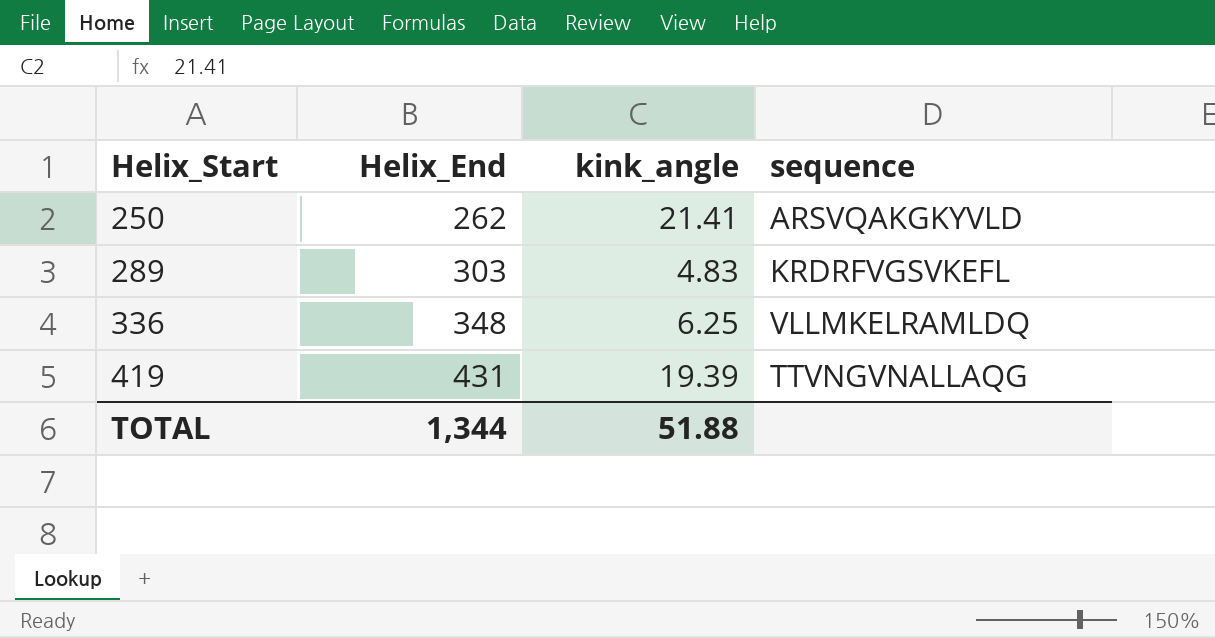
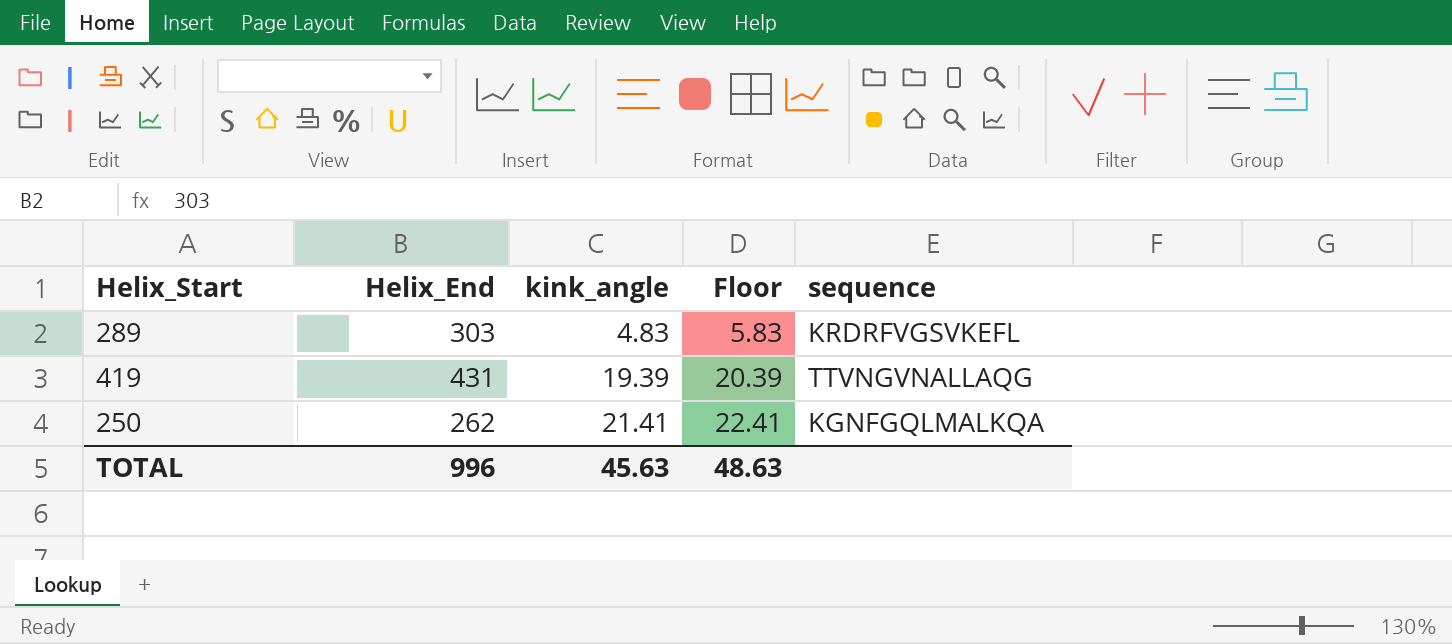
row order: Helix_Start ascending -> kink_angle ascending
column Floor | formula: none -> [kink_angle] + 1
row 336: 348 | 6.25 | VLLMKELRAMLDQ -> none
250 | sequence: ARSVQAKGKYVLD -> KGNFGQLMALKQA
TOTAL | Helix_End: 1,344 -> 996
TOTAL | kink_angle: 51.88 -> 45.63

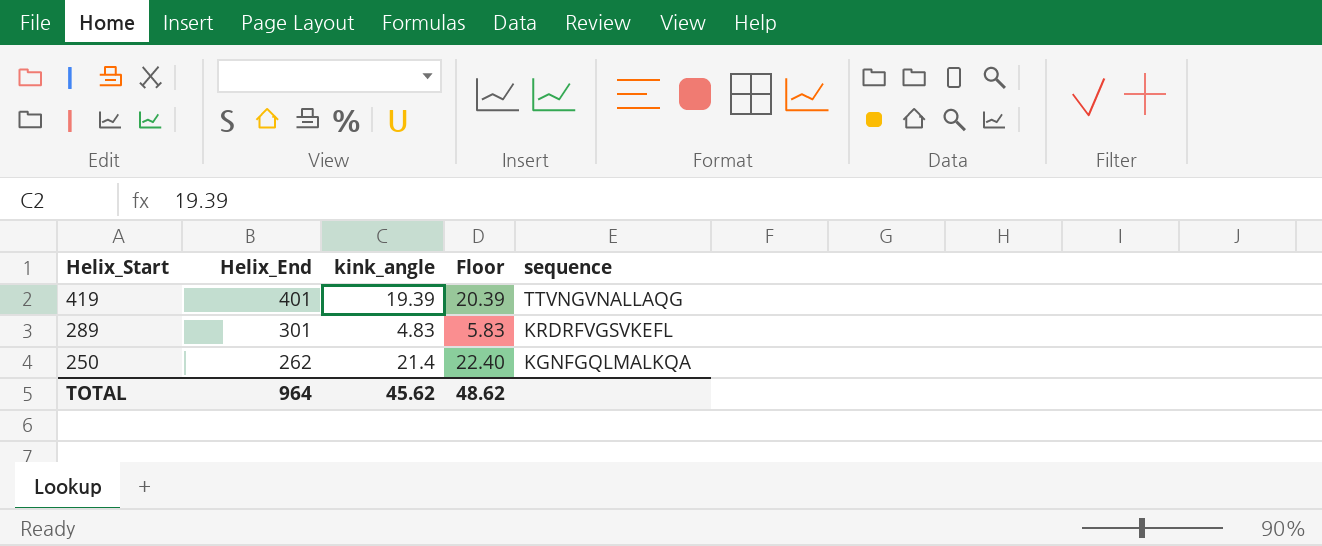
row order: kink_angle ascending -> Helix_Start descending
419 | Helix_End: 431 -> 401
289 | Helix_End: 303 -> 301
250 | kink_angle: 21.41 -> 21.4
250 | Floor: 22.41 -> 22.40
TOTAL | Helix_End: 996 -> 964
TOTAL | kink_angle: 45.63 -> 45.62
TOTAL | Floor: 48.63 -> 48.62

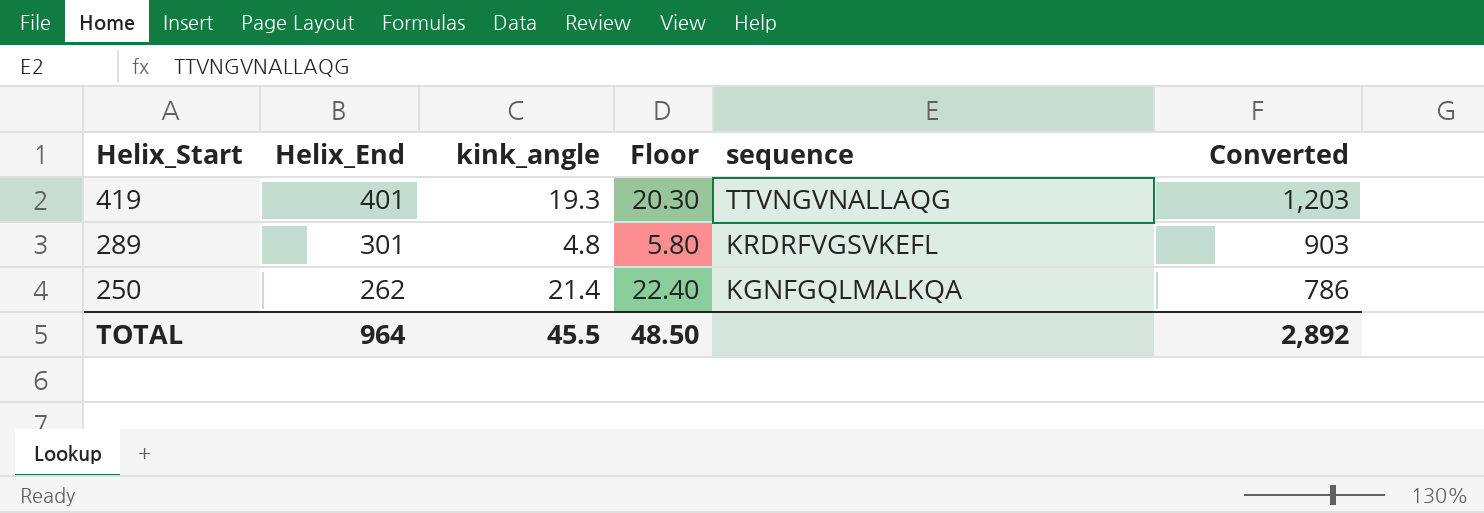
column Converted | formula: none -> [Helix_End] * 3
419 | kink_angle: 19.39 -> 19.3
419 | Floor: 20.39 -> 20.30
289 | kink_angle: 4.83 -> 4.8
289 | Floor: 5.83 -> 5.80
TOTAL | kink_angle: 45.62 -> 45.5
TOTAL | Floor: 48.62 -> 48.50

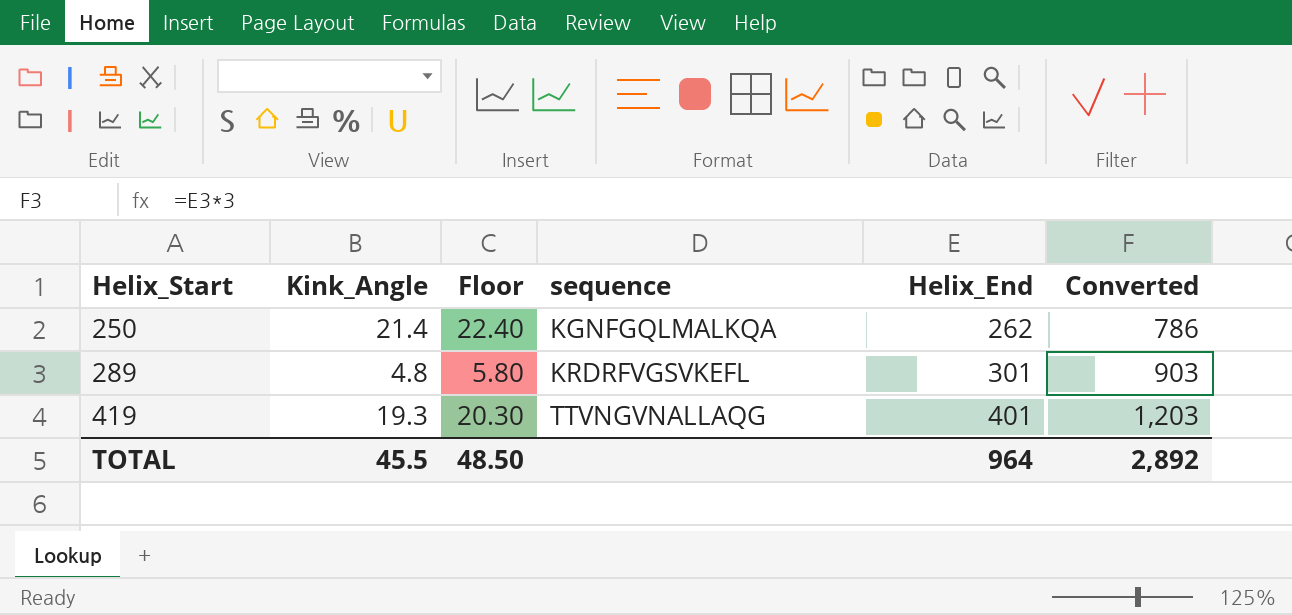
row order: Helix_Start descending -> Helix_Start ascending
column name: kink_angle -> Kink_Angle
column Helix_End | position: 2 -> 5

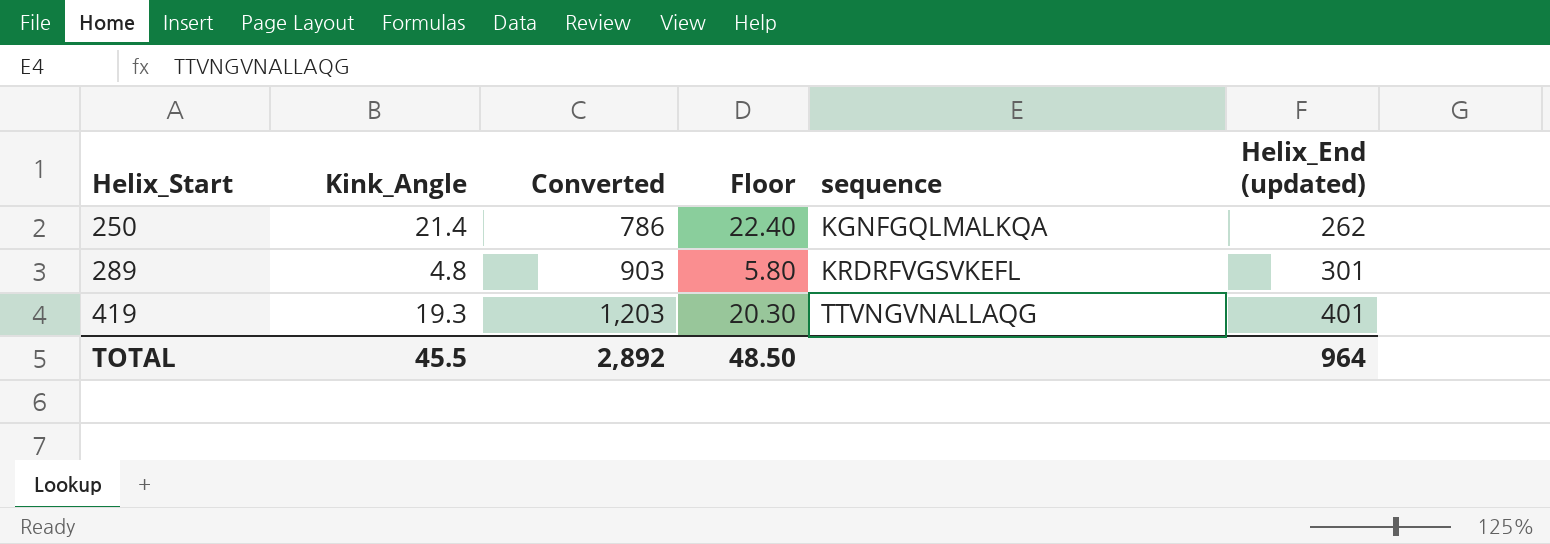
column Converted | position: 6 -> 3
column name: Helix_End -> Helix_End (updated)

